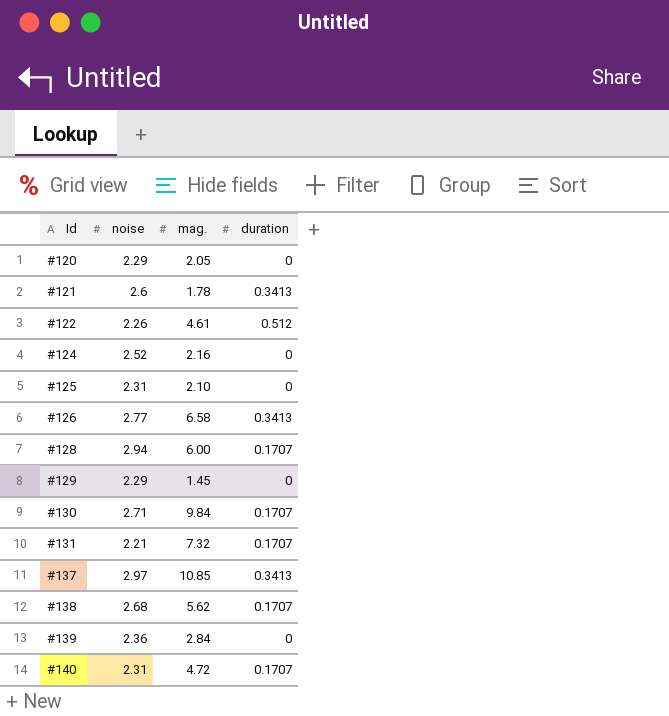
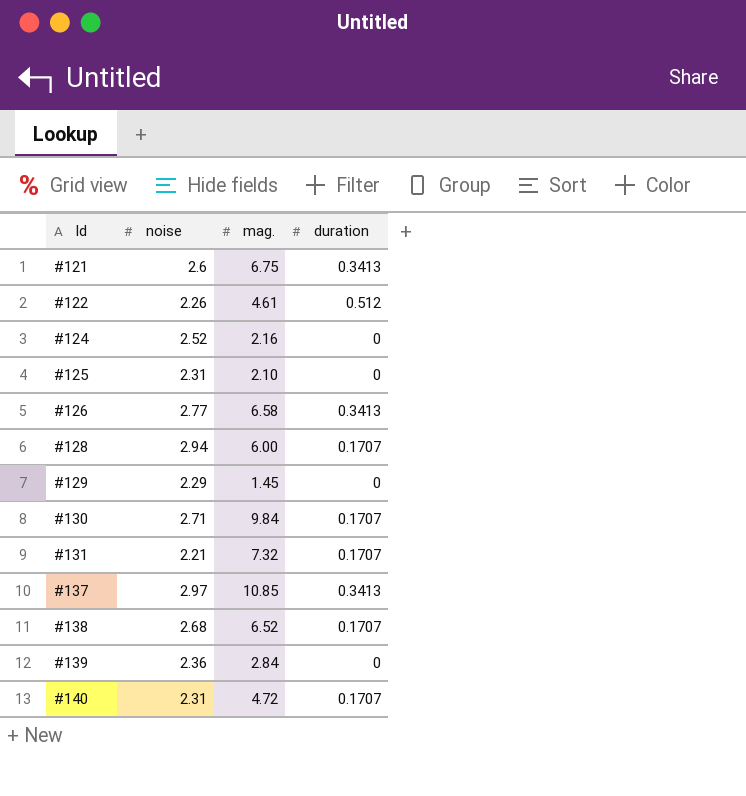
row #120: 2.29 | 2.05 | 0 -> none
#121 | mag.: 1.78 -> 6.75
#138 | mag.: 5.62 -> 6.52

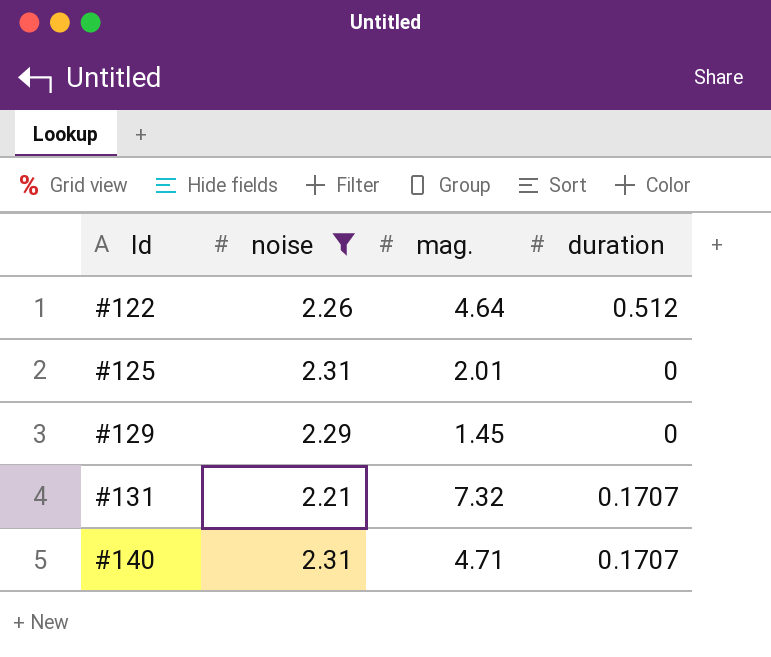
filter: none -> noise <= 2.31
#122 | mag.: 4.61 -> 4.64
#125 | mag.: 2.10 -> 2.01
#140 | mag.: 4.72 -> 4.71

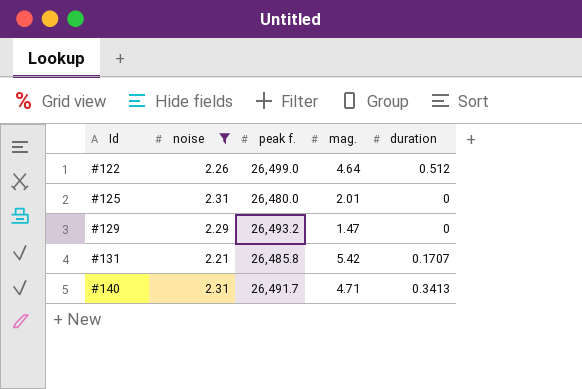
column peak f. | position: none -> 3
#129 | mag.: 1.45 -> 1.47
#131 | mag.: 7.32 -> 5.42
#140 | duration: 0.1707 -> 0.3413

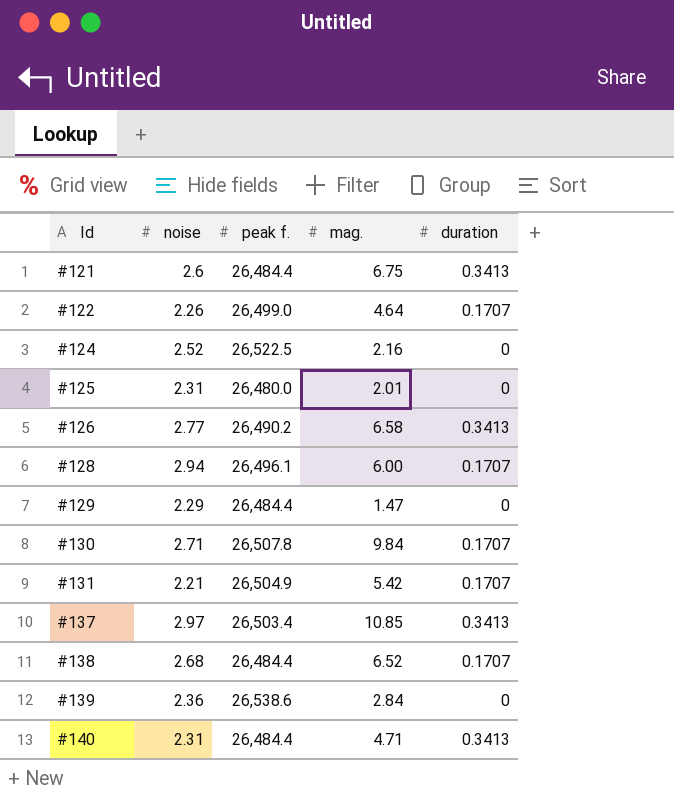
filter: noise <= 2.31 -> none
#122 | duration: 0.512 -> 0.1707
#129 | peak f.: 26,493.2 -> 26,484.4
#131 | peak f.: 26,485.8 -> 26,504.9
#140 | peak f.: 26,491.7 -> 26,484.4

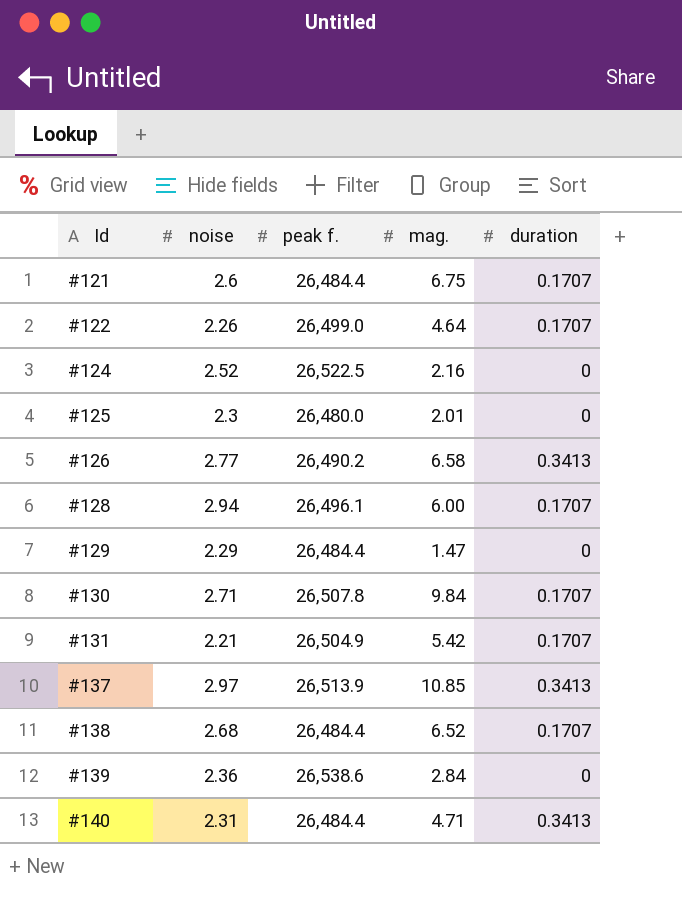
#121 | duration: 0.3413 -> 0.1707
#125 | noise: 2.31 -> 2.3
#137 | peak f.: 26,503.4 -> 26,513.9

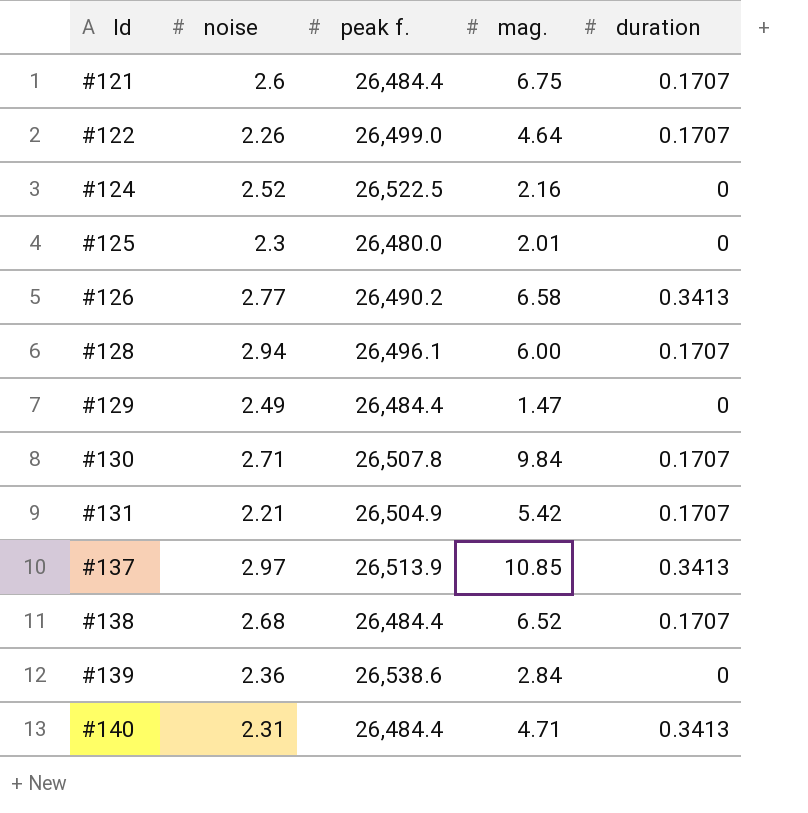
#129 | noise: 2.29 -> 2.49

